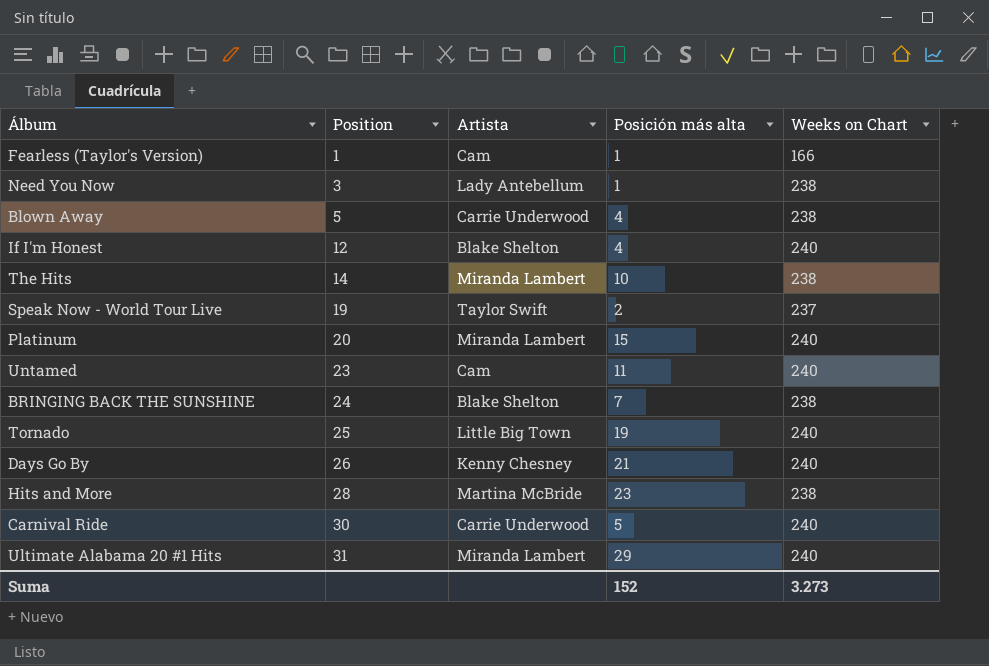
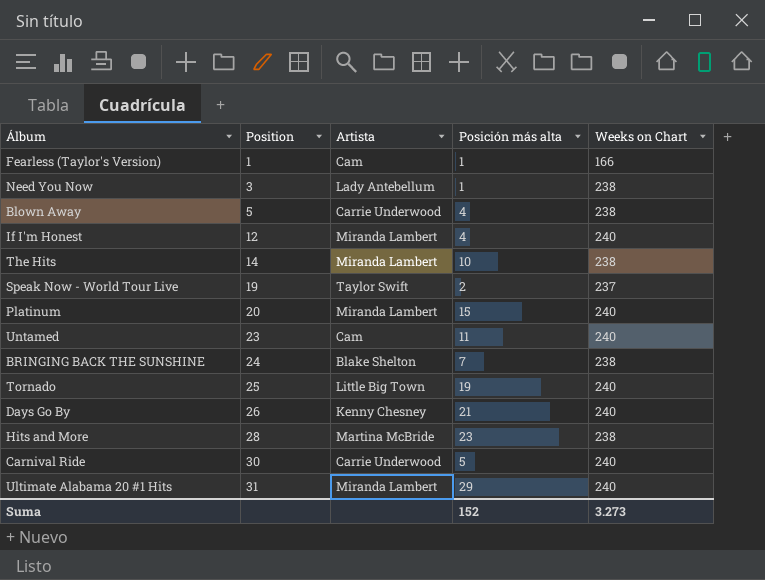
If I'm Honest | Artista: Blake Shelton -> Miranda Lambert

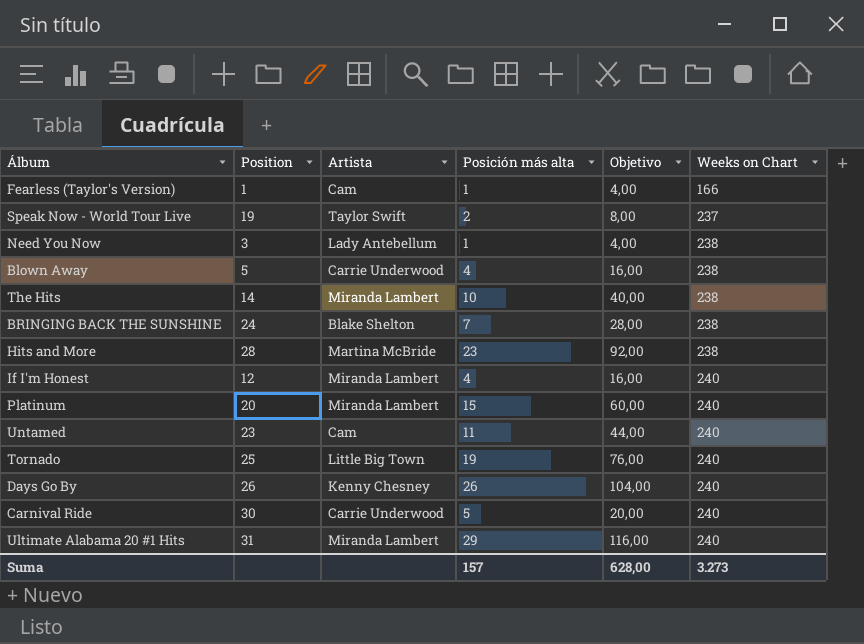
row order: Position ascending -> Weeks on Chart ascending
column Objetivo | formula: none -> [Posición más alta] * 4
Days Go By | Posición más alta: 21 -> 26
Suma | Posición más alta: 152 -> 157

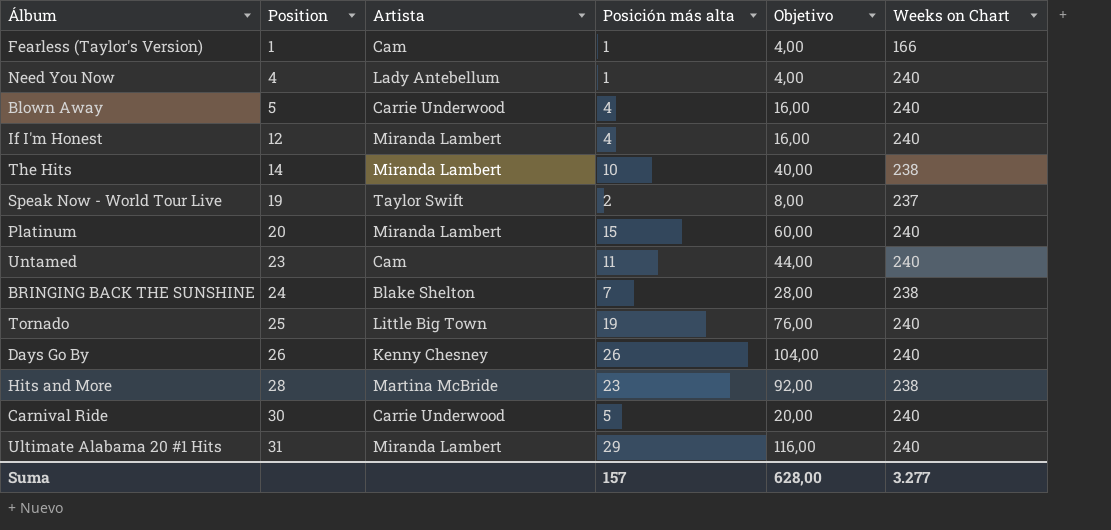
row order: Weeks on Chart ascending -> Position ascending
Need You Now | Position: 3 -> 4
Need You Now | Weeks on Chart: 238 -> 240
Blown Away | Weeks on Chart: 238 -> 240
Suma | Weeks on Chart: 3.273 -> 3.277

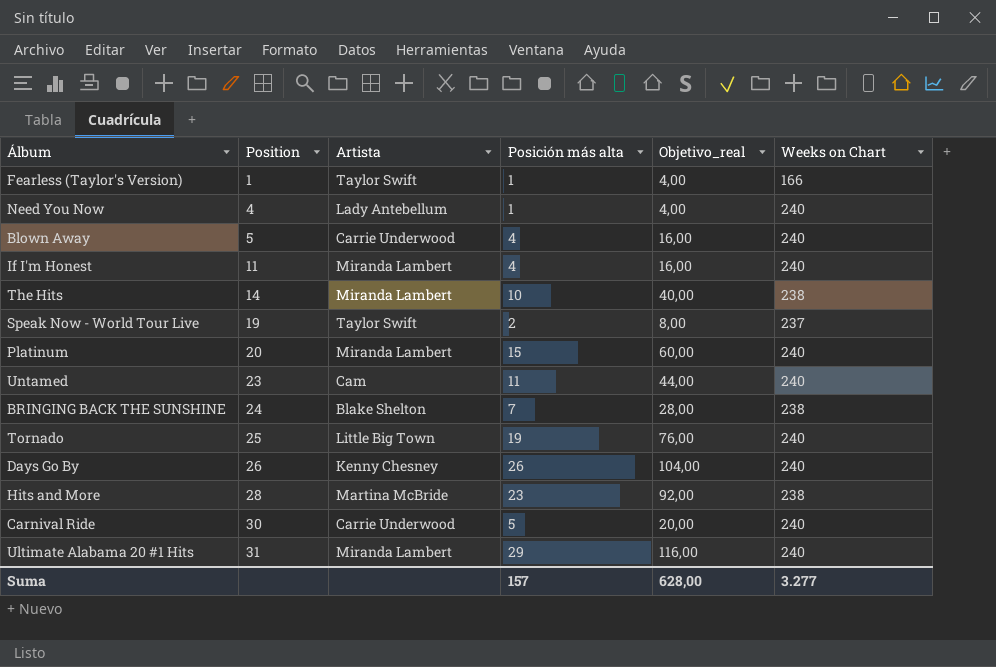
column name: Objetivo -> Objetivo_real
Fearless (Taylor's Version) | Artista: Cam -> Taylor Swift
If I'm Honest | Position: 12 -> 11

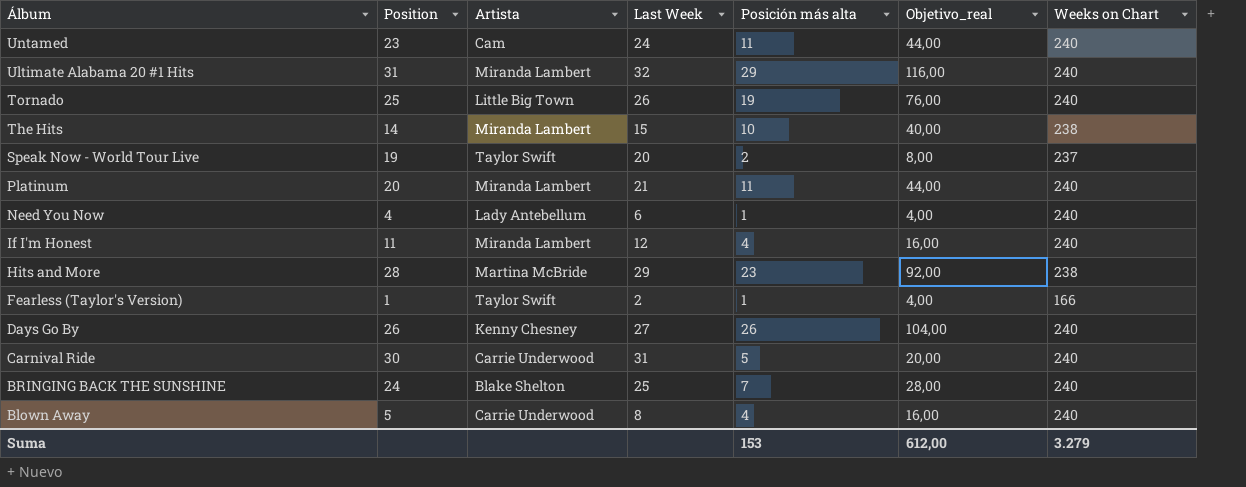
row order: Position ascending -> Álbum descending
column Last Week | position: none -> 4
Platinum | Posición más alta: 15 -> 11
Platinum | Objetivo_real: 60,00 -> 44,00
BRINGING BACK THE SUNSHINE | Weeks on Chart: 238 -> 240
Suma | Posición más alta: 157 -> 153
Suma | Objetivo_real: 628,00 -> 612,00
Suma | Weeks on Chart: 3.277 -> 3.279

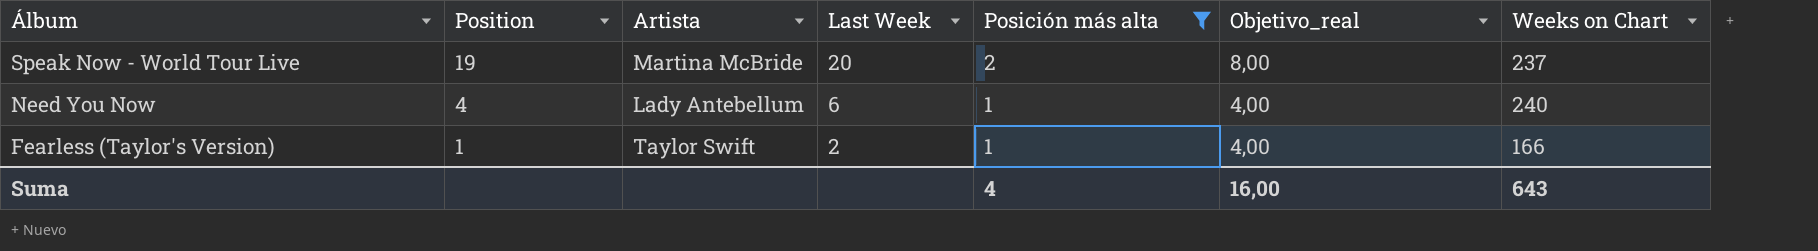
filter: none -> Posición más alta <= 2
Speak Now - World Tour Live | Artista: Taylor Swift -> Martina McBride
Suma | Posición más alta: 153 -> 4
Suma | Objetivo_real: 612,00 -> 16,00
Suma | Weeks on Chart: 3.279 -> 643

